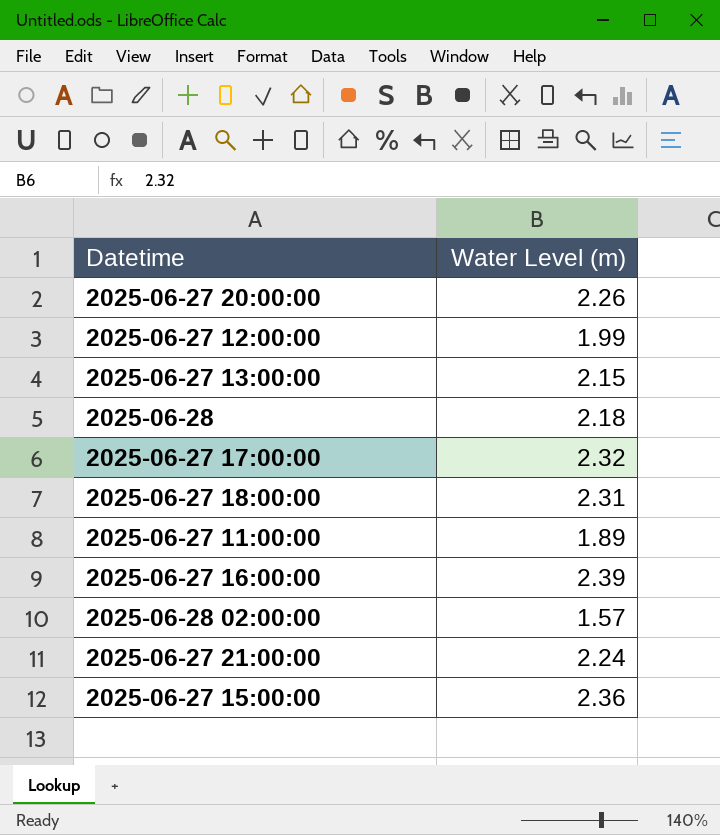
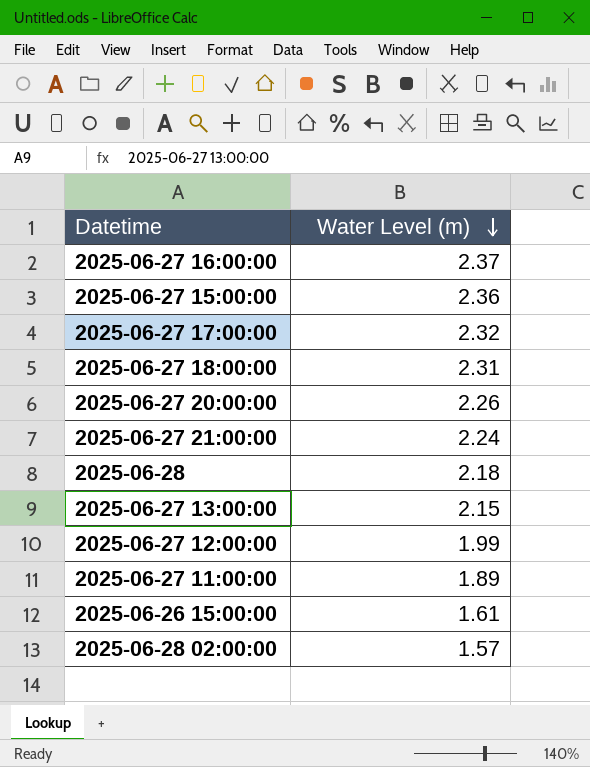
row order: none -> Water Level (m) descending
2025-06-27 16:00:00 | Water Level (m): 2.39 -> 2.37
row 2025-06-26 15:00:00: none -> 1.61

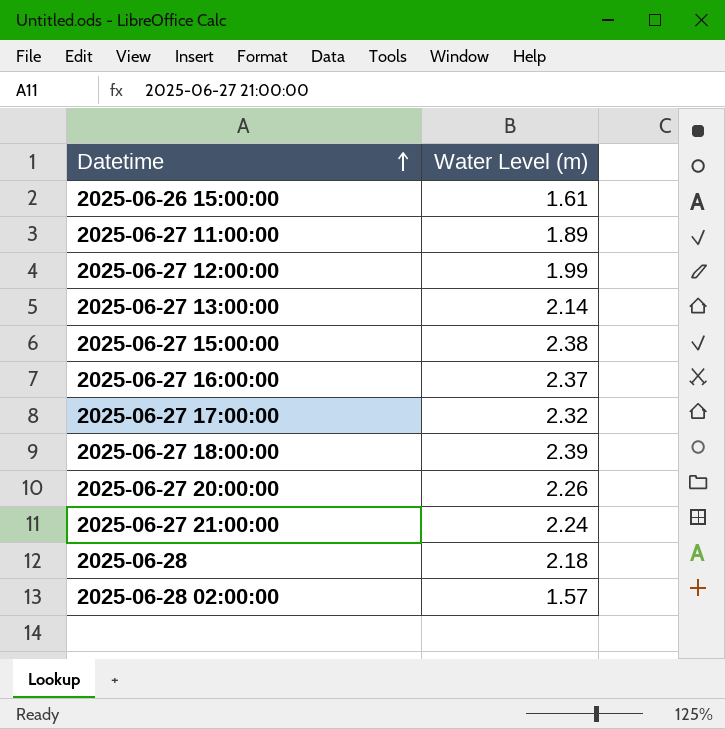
row order: Water Level (m) descending -> Datetime ascending
2025-06-27 13:00:00 | Water Level (m): 2.15 -> 2.14
2025-06-27 15:00:00 | Water Level (m): 2.36 -> 2.38
2025-06-27 18:00:00 | Water Level (m): 2.31 -> 2.39

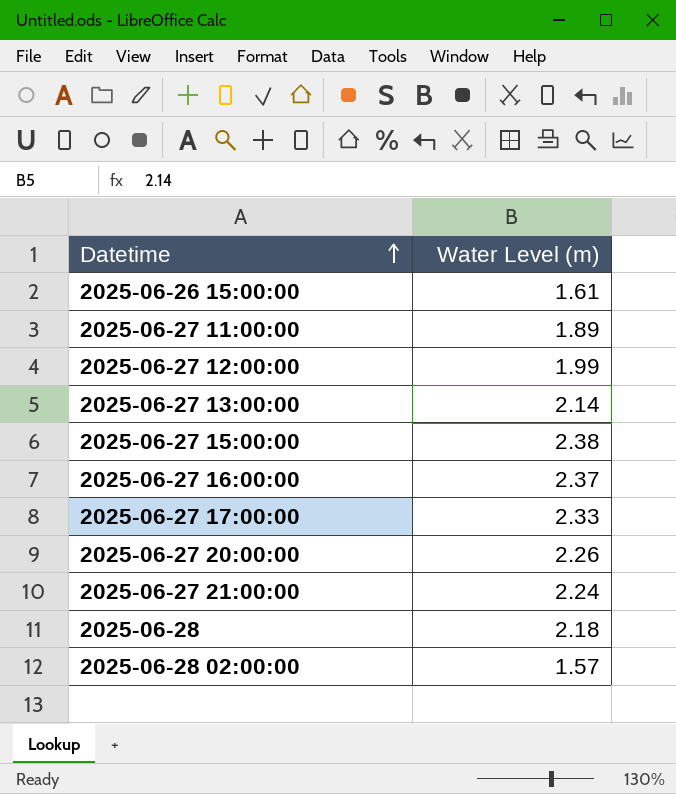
row 2025-06-27 18:00:00: 2.39 -> none
2025-06-27 17:00:00 | Water Level (m): 2.32 -> 2.33

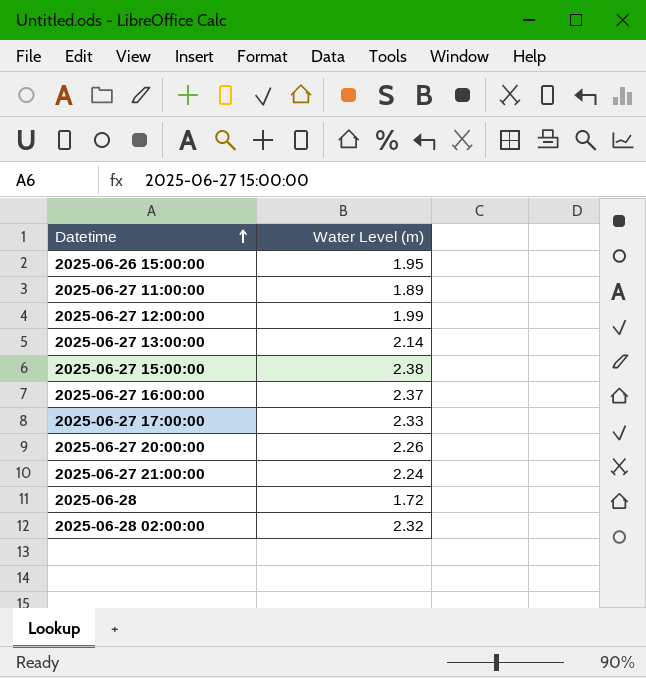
2025-06-26 15:00:00 | Water Level (m): 1.61 -> 1.95
2025-06-28 | Water Level (m): 2.18 -> 1.72
2025-06-28 02:00:00 | Water Level (m): 1.57 -> 2.32

